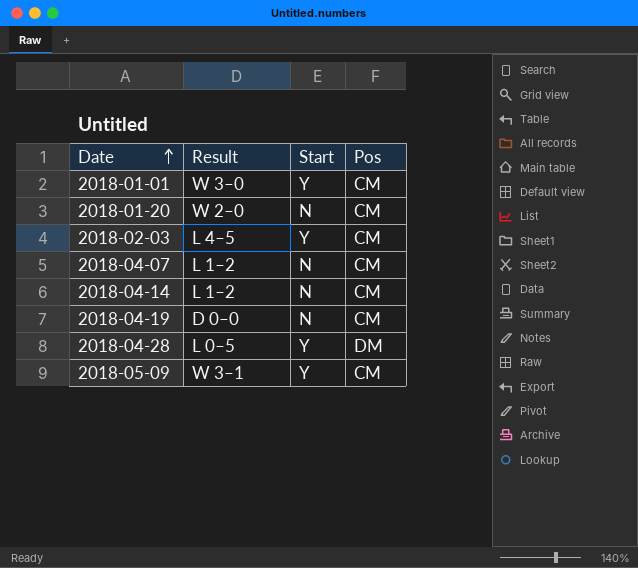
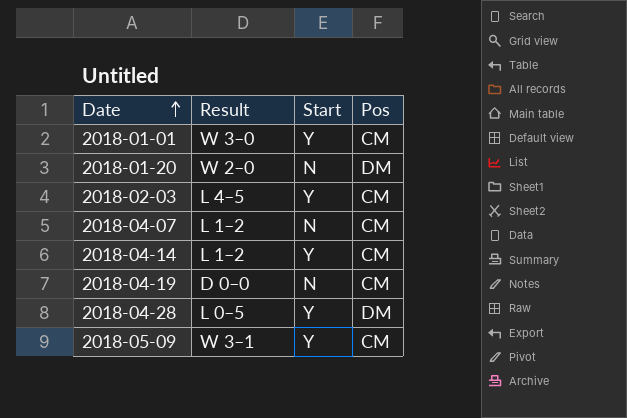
2018-01-20 | Pos: CM -> DM
2018-04-14 | Start: N -> Y

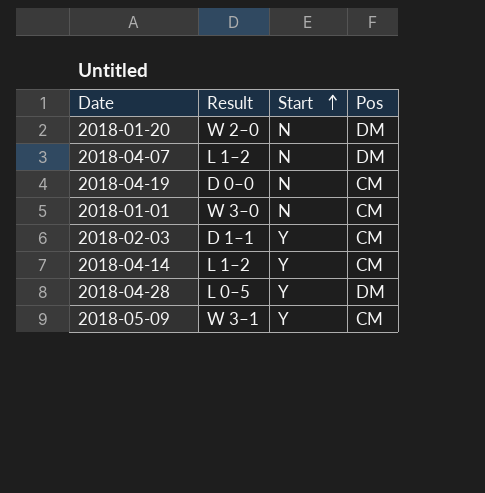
row order: Date ascending -> Start ascending
2018-04-07 | Pos: CM -> DM
2018-01-01 | Start: Y -> N
2018-02-03 | Result: L 4–5 -> D 1–1

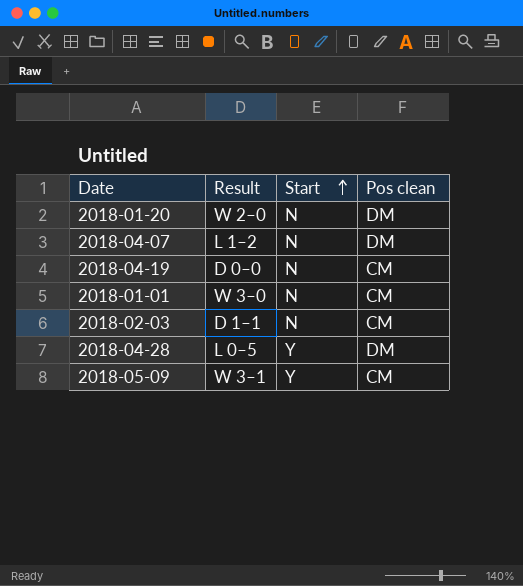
column name: Pos -> Pos clean
row 2018-04-14: L 1–2 | Y | CM -> none
2018-02-03 | Start: Y -> N

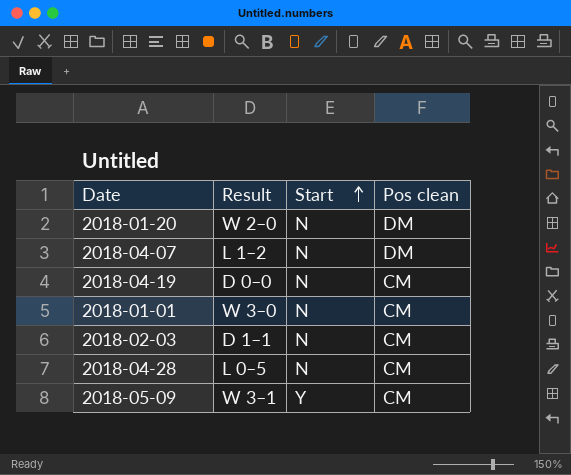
2018-04-28 | Start: Y -> N
2018-04-28 | Pos clean: DM -> CM

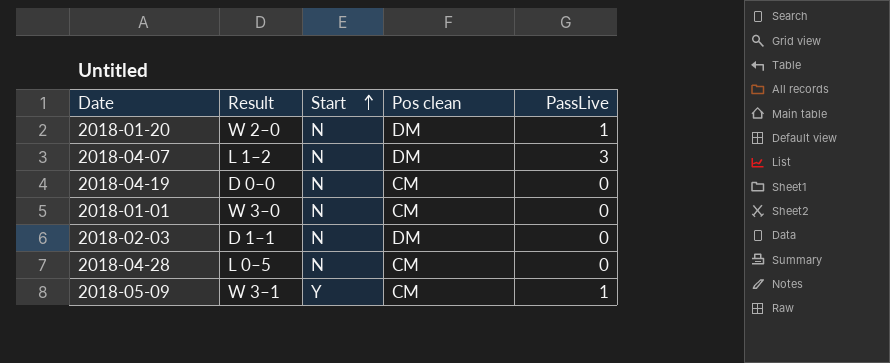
column PassLive | position: none -> 5
2018-02-03 | Pos clean: CM -> DM

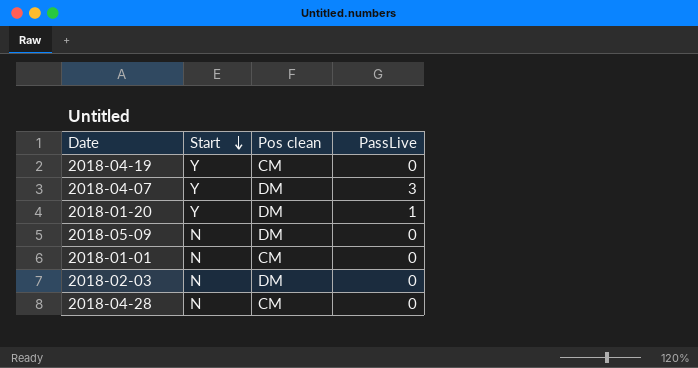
row order: Start ascending -> Start descending
column Result | position: 2 -> none
2018-04-19 | Start: N -> Y
2018-04-07 | Start: N -> Y
2018-01-20 | Start: N -> Y
2018-05-09 | Start: Y -> N
2018-05-09 | Pos clean: CM -> DM
2018-05-09 | PassLive: 1 -> 0

